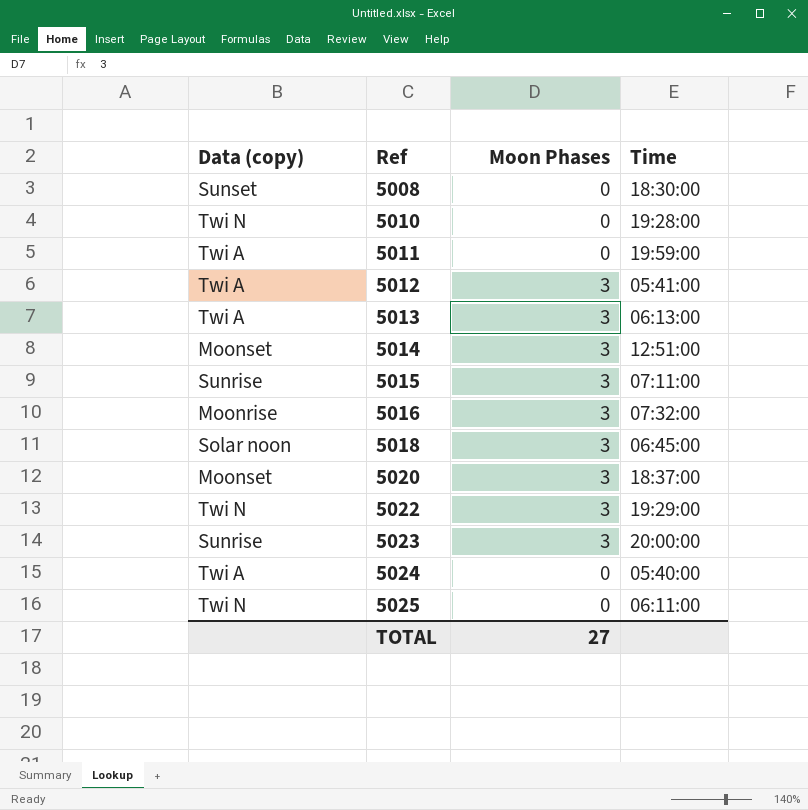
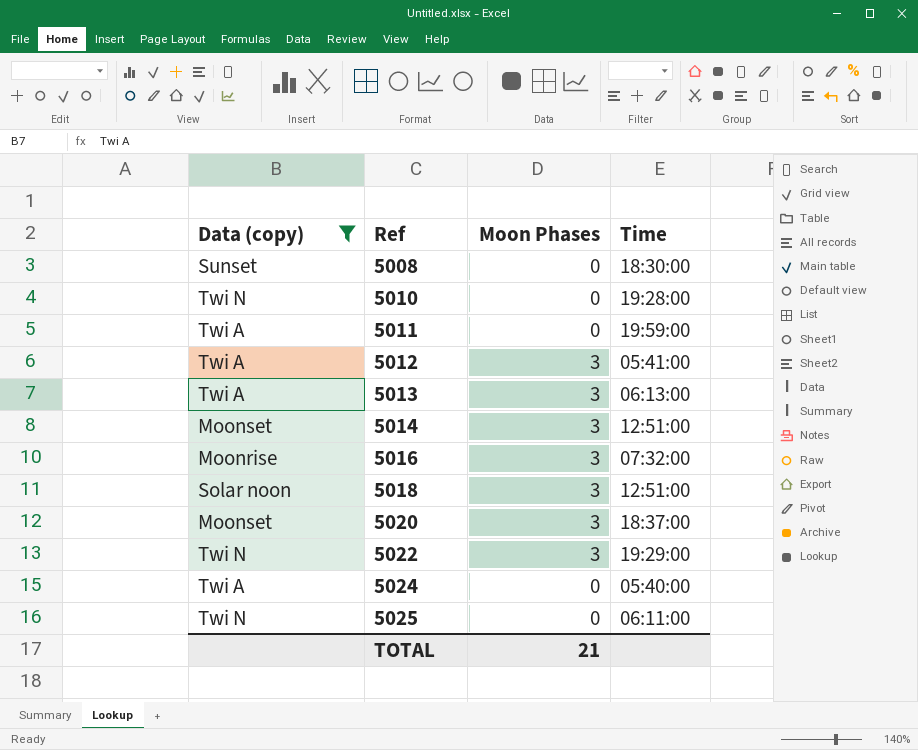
filter: none -> Data (copy) != Sunrise
5018 | Time: 06:45:00 -> 12:51:00
TOTAL | Moon Phases: 27 -> 21

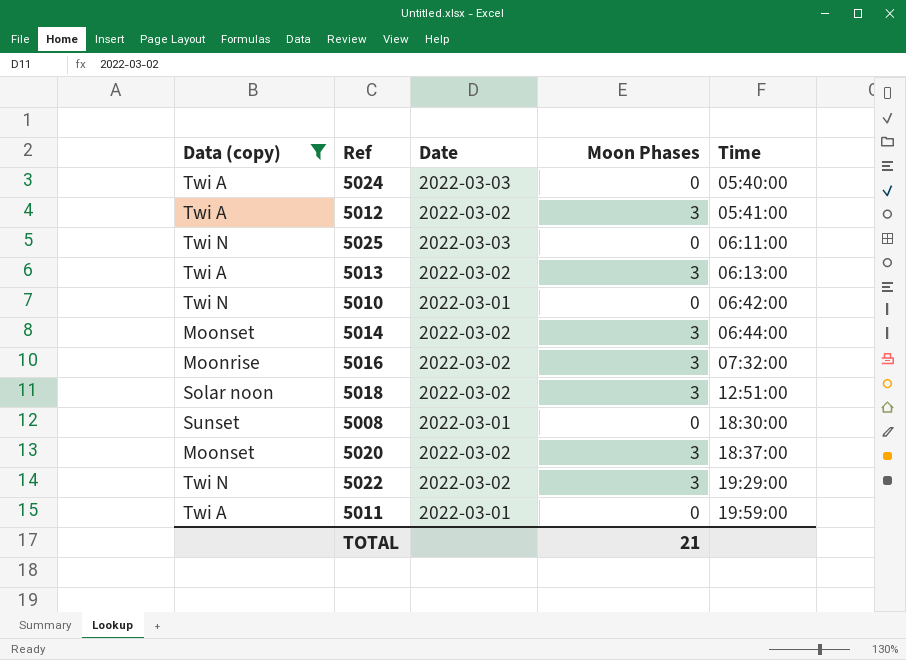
row order: Ref ascending -> Time ascending
column Date | position: none -> 3
5010 | Time: 19:28:00 -> 06:42:00
5014 | Time: 12:51:00 -> 06:44:00

